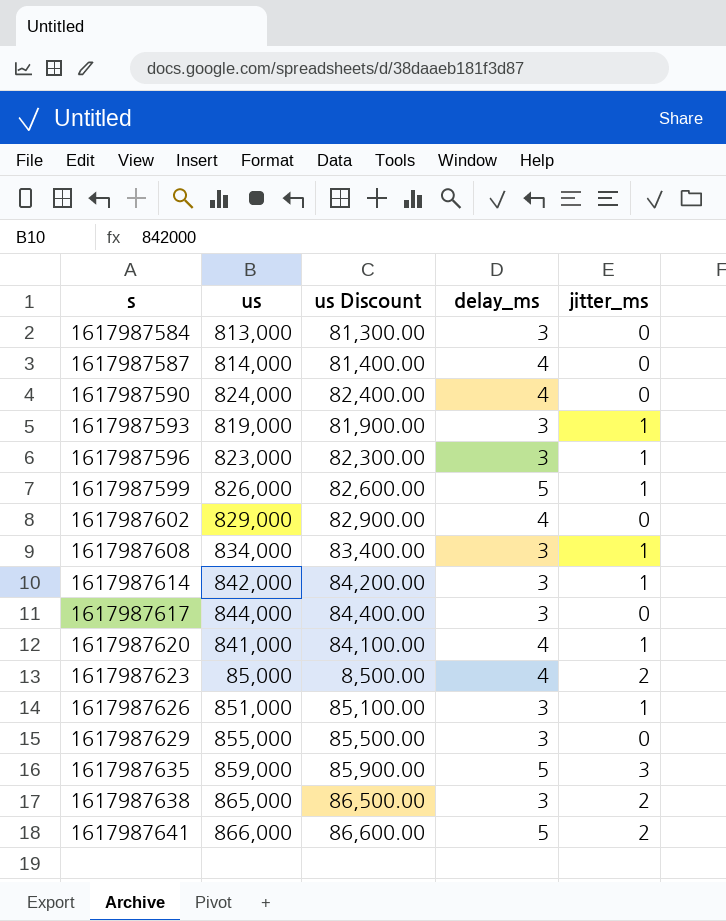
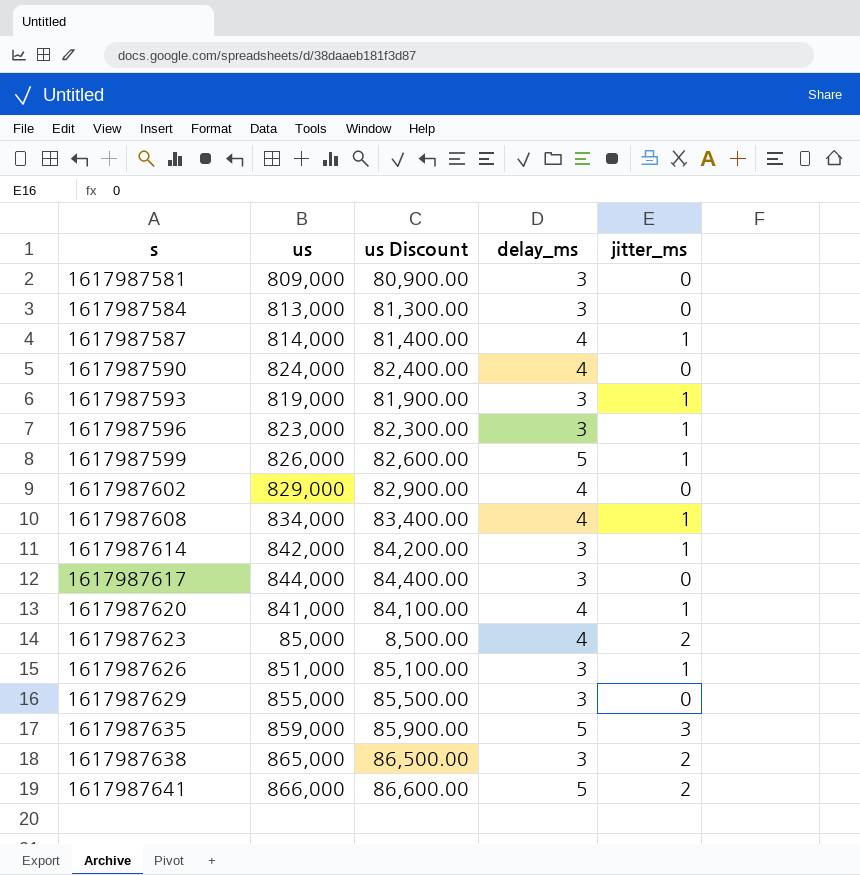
row 1617987581: none -> 809,000 | 80,900.00 | 3 | 0
1617987587 | jitter_ms: 0 -> 1
1617987608 | delay_ms: 3 -> 4

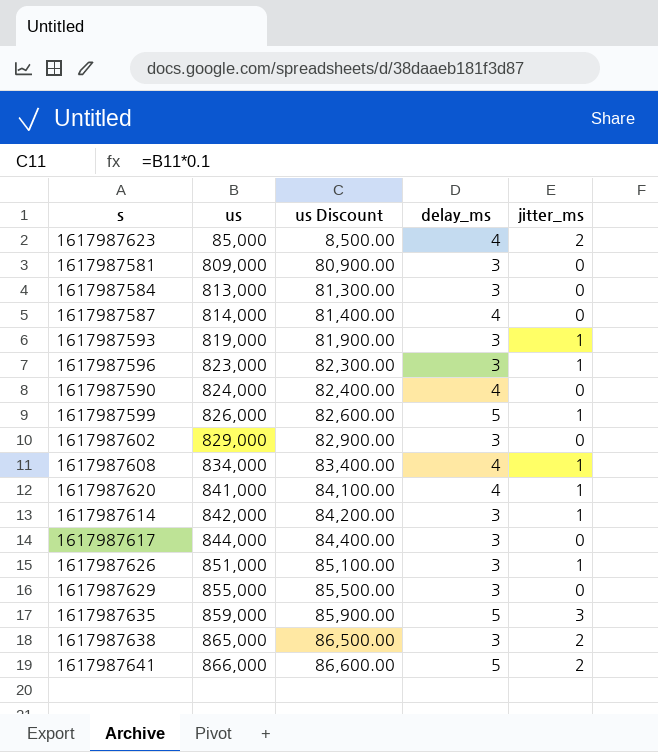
row order: s ascending -> us ascending
1617987587 | jitter_ms: 1 -> 0
1617987602 | delay_ms: 4 -> 3

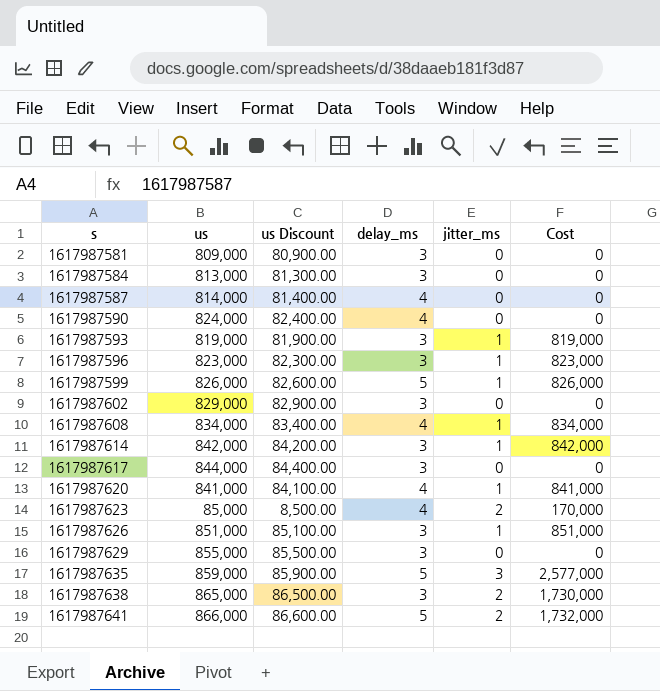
row order: us ascending -> s ascending
column Cost | formula: none -> [us] * [jitter_ms]

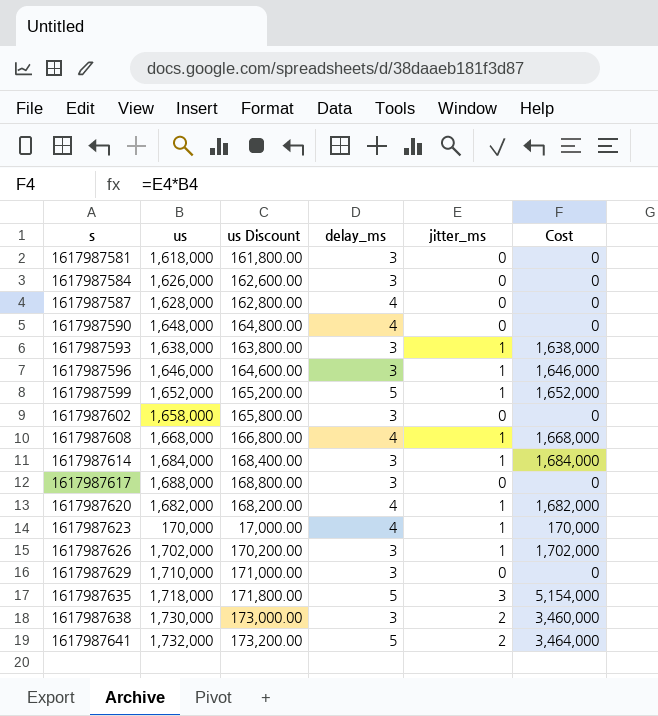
1617987581 | us: 809,000 -> 1,618,000
1617987581 | us Discount: 80,900.00 -> 161,800.00
1617987584 | us: 813,000 -> 1,626,000
1617987584 | us Discount: 81,300.00 -> 162,600.00
1617987587 | us: 814,000 -> 1,628,000
1617987587 | us Discount: 81,400.00 -> 162,800.00
1617987590 | us: 824,000 -> 1,648,000
1617987590 | us Discount: 82,400.00 -> 164,800.00
1617987593 | us: 819,000 -> 1,638,000
1617987593 | us Discount: 81,900.00 -> 163,800.00
1617987593 | Cost: 819,000 -> 1,638,000
1617987596 | us: 823,000 -> 1,646,000
1617987596 | us Discount: 82,300.00 -> 164,600.00
1617987596 | Cost: 823,000 -> 1,646,000
1617987599 | us: 826,000 -> 1,652,000
1617987599 | us Discount: 82,600.00 -> 165,200.00
1617987599 | Cost: 826,000 -> 1,652,000
1617987602 | us: 829,000 -> 1,658,000
1617987602 | us Discount: 82,900.00 -> 165,800.00
1617987608 | us: 834,000 -> 1,668,000
1617987608 | us Discount: 83,400.00 -> 166,800.00
1617987608 | Cost: 834,000 -> 1,668,000
1617987614 | us: 842,000 -> 1,684,000
1617987614 | us Discount: 84,200.00 -> 168,400.00
1617987614 | Cost: 842,000 -> 1,684,000
1617987617 | us: 844,000 -> 1,688,000
1617987617 | us Discount: 84,400.00 -> 168,800.00
1617987620 | us: 841,000 -> 1,682,000
1617987620 | us Discount: 84,100.00 -> 168,200.00
1617987620 | Cost: 841,000 -> 1,682,000
1617987623 | us: 85,000 -> 170,000
1617987623 | us Discount: 8,500.00 -> 17,000.00
1617987623 | jitter_ms: 2 -> 1
1617987626 | us: 851,000 -> 1,702,000
1617987626 | us Discount: 85,100.00 -> 170,200.00
1617987626 | Cost: 851,000 -> 1,702,000
1617987629 | us: 855,000 -> 1,710,000
1617987629 | us Discount: 85,500.00 -> 171,000.00
1617987635 | us: 859,000 -> 1,718,000
1617987635 | us Discount: 85,900.00 -> 171,800.00
1617987635 | Cost: 2,577,000 -> 5,154,000
1617987638 | us: 865,000 -> 1,730,000
1617987638 | us Discount: 86,500.00 -> 173,000.00
1617987638 | Cost: 1,730,000 -> 3,460,000
1617987641 | us: 866,000 -> 1,732,000
1617987641 | us Discount: 86,600.00 -> 173,200.00
1617987641 | Cost: 1,732,000 -> 3,464,000

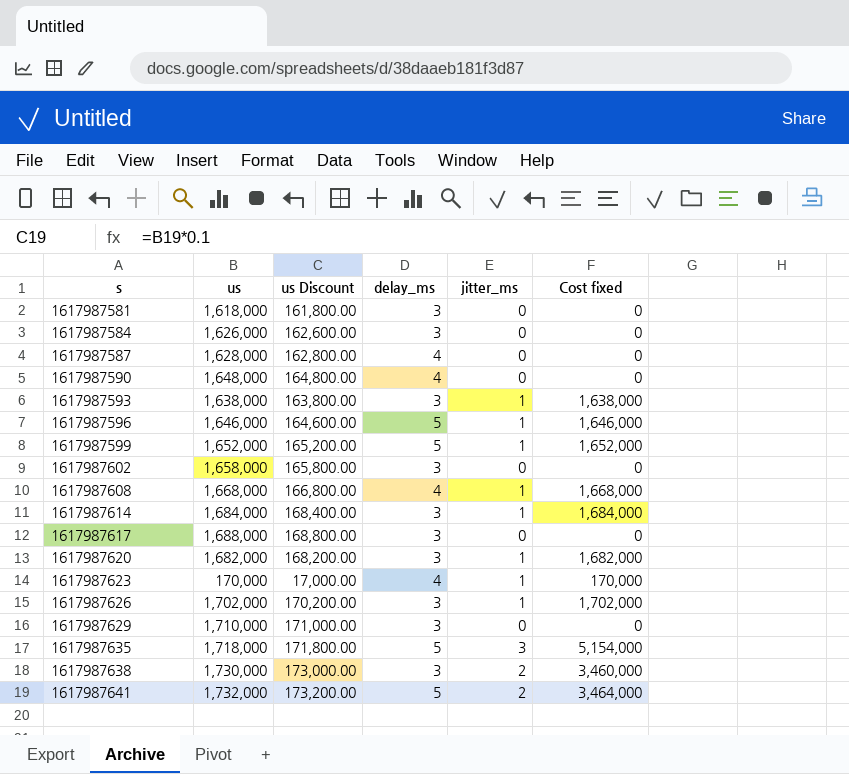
column name: Cost -> Cost fixed
1617987596 | delay_ms: 3 -> 5
1617987620 | delay_ms: 4 -> 3

